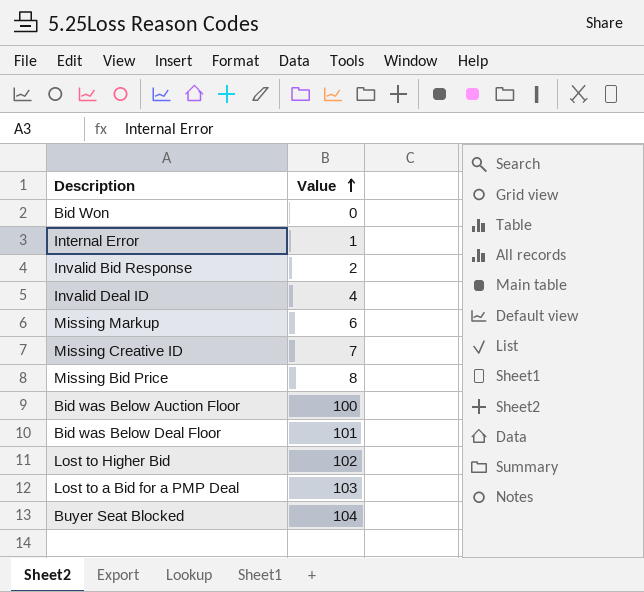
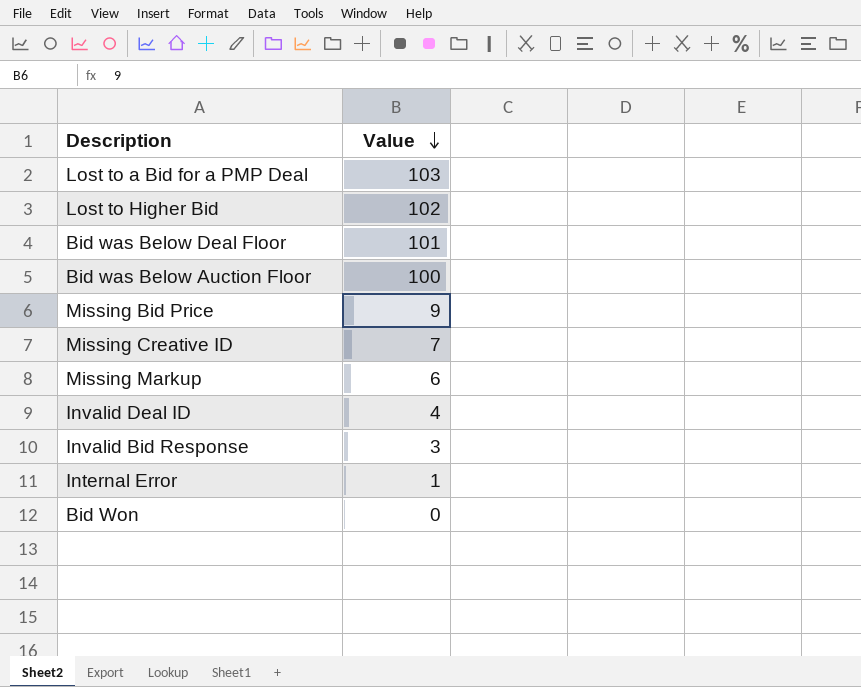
row order: Value ascending -> Value descending
row Buyer Seat Blocked: 104 -> none
Missing Bid Price | Value: 8 -> 9
Invalid Bid Response | Value: 2 -> 3

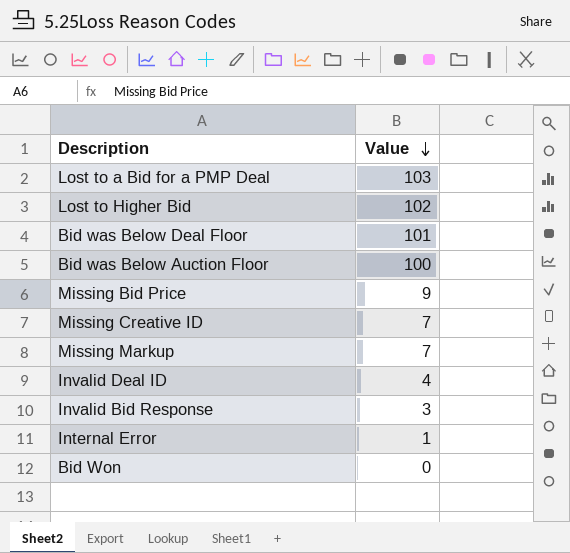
Missing Markup | Value: 6 -> 7

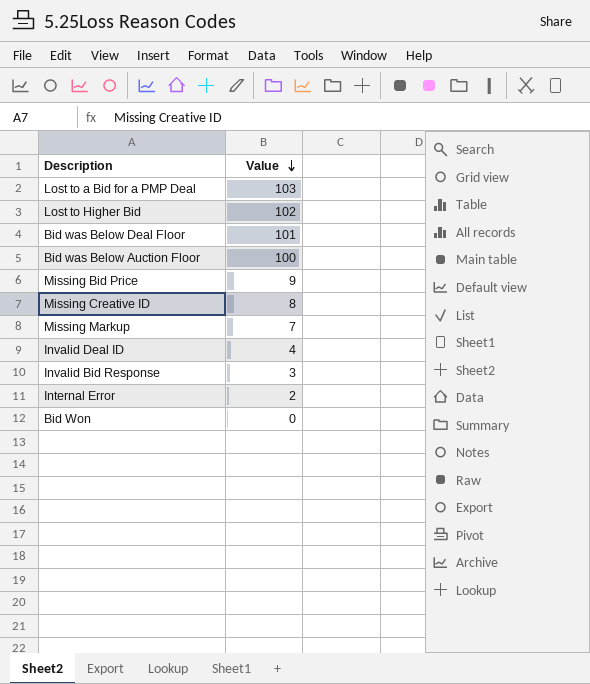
Missing Creative ID | Value: 7 -> 8
Internal Error | Value: 1 -> 2

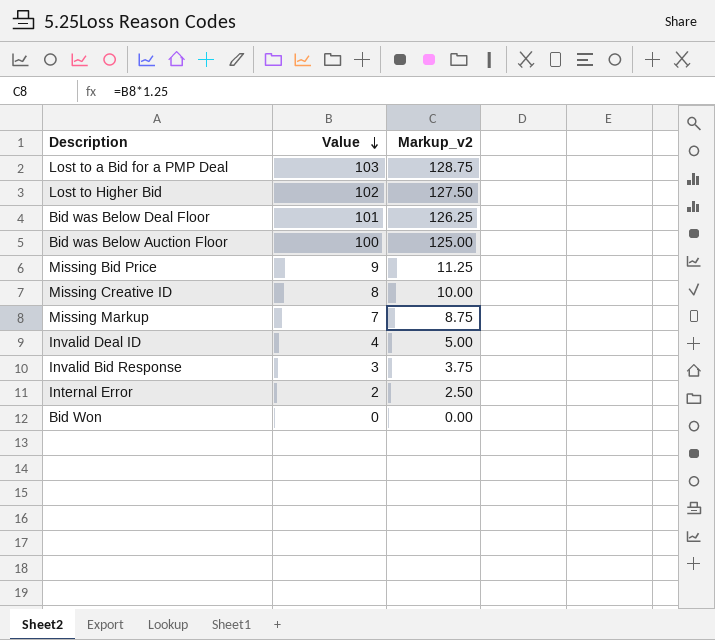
column Markup_v2 | formula: none -> [Value] * 1.25

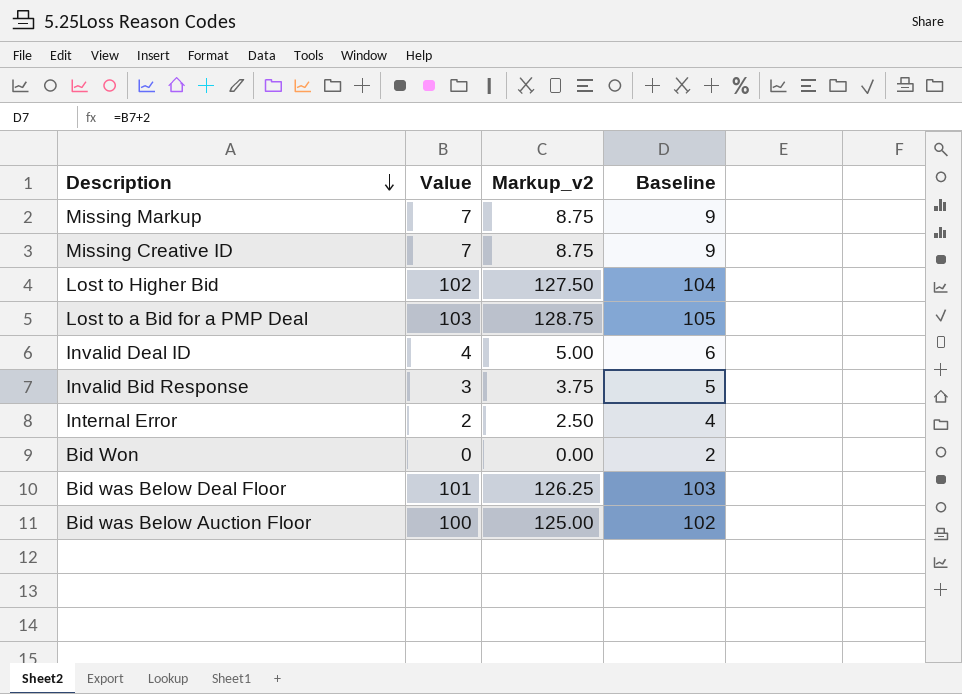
row order: Value descending -> Description descending
column Baseline | formula: none -> [Value] + 2
row Missing Bid Price: 9 | 11.25 -> none
Missing Creative ID | Value: 8 -> 7
Missing Creative ID | Markup_v2: 10.00 -> 8.75

